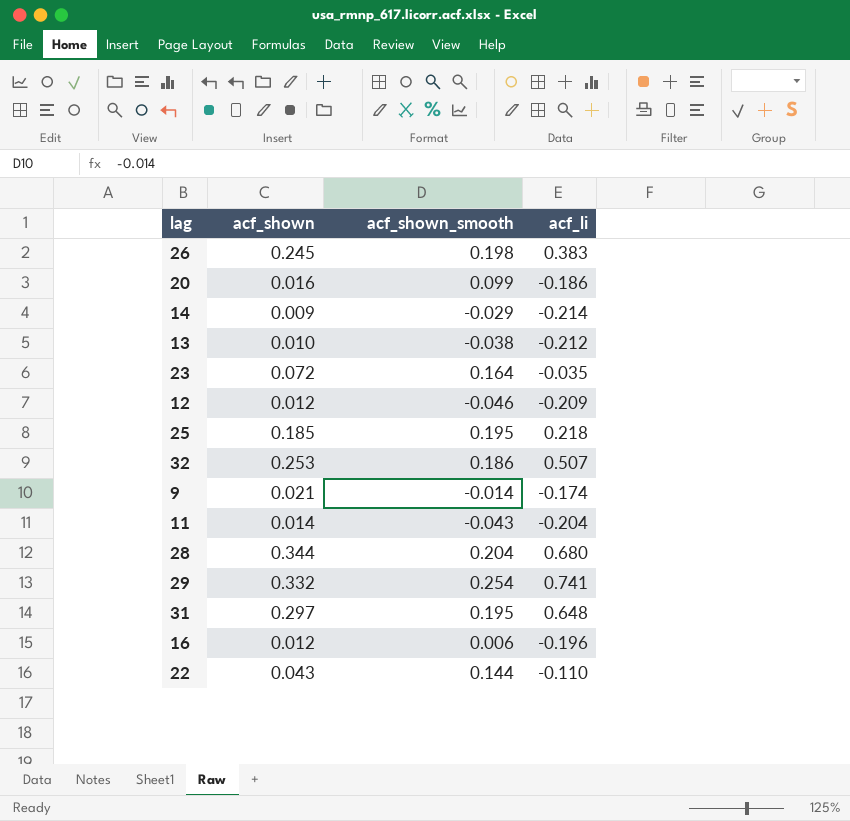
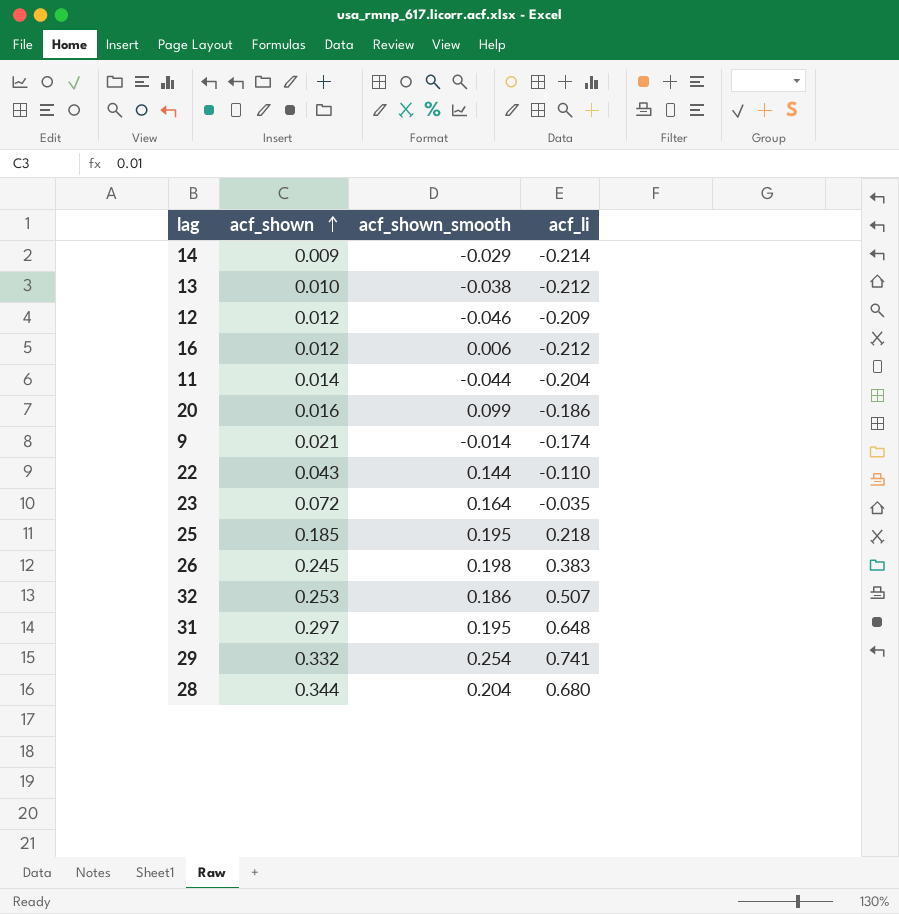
row order: none -> acf_shown ascending
16 | acf_li: -0.196 -> -0.212
11 | acf_shown_smooth: -0.043 -> -0.044

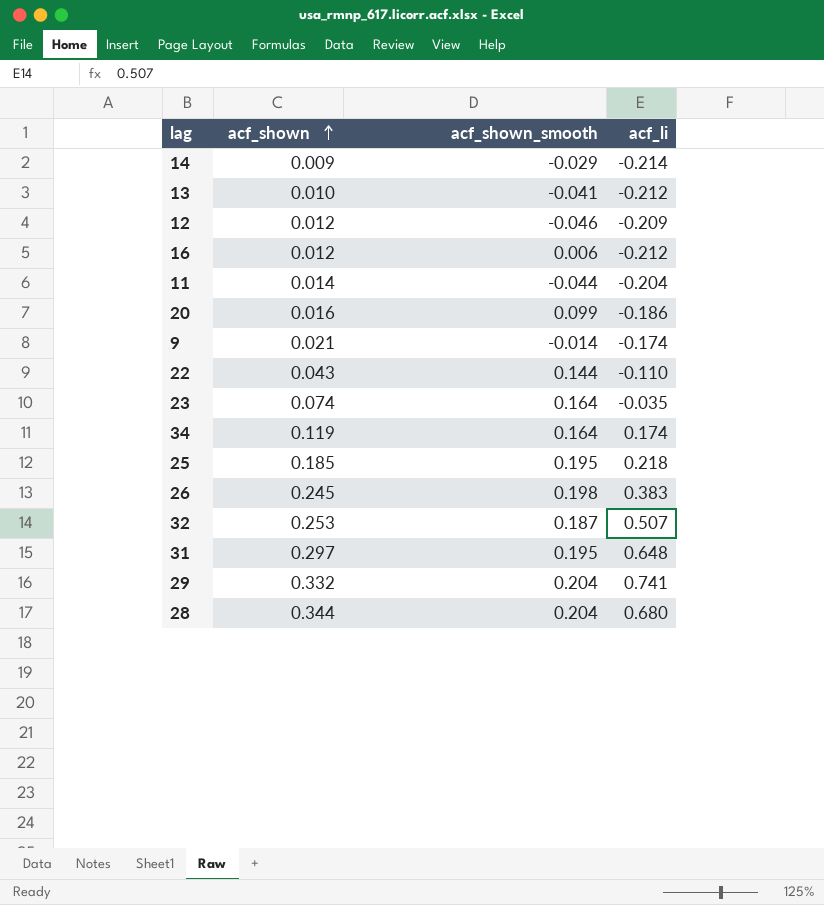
13 | acf_shown_smooth: -0.038 -> -0.041
23 | acf_shown: 0.072 -> 0.074
row 34: none -> 0.119 | 0.164 | 0.174
32 | acf_shown_smooth: 0.186 -> 0.187
29 | acf_shown_smooth: 0.254 -> 0.204

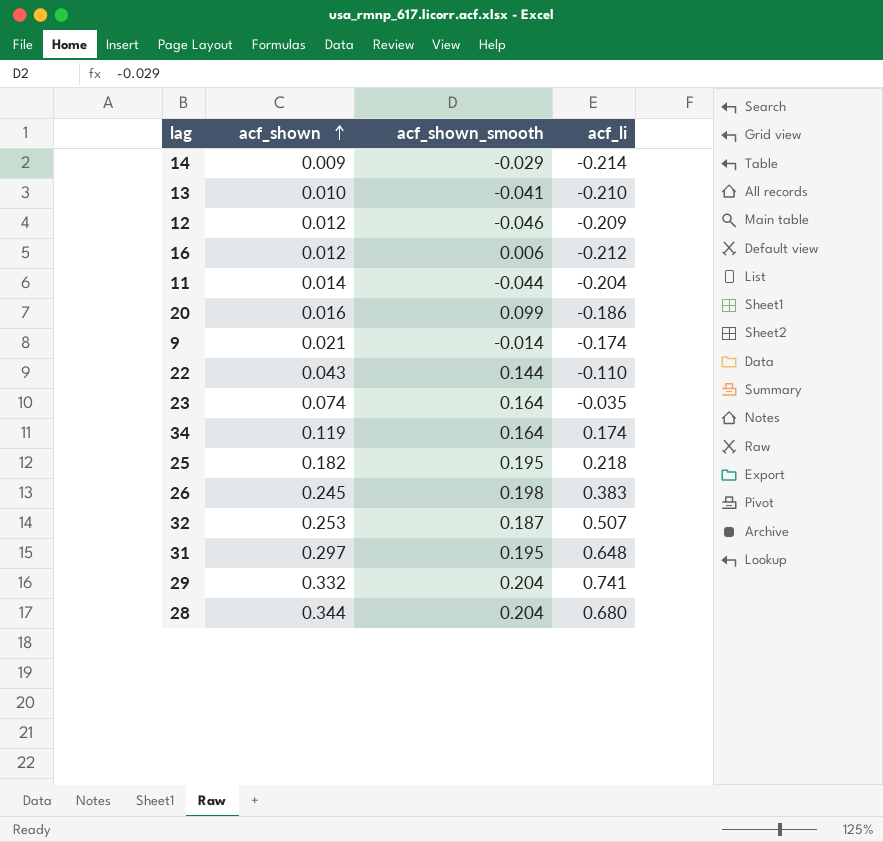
13 | acf_li: -0.212 -> -0.210
25 | acf_shown: 0.185 -> 0.182

